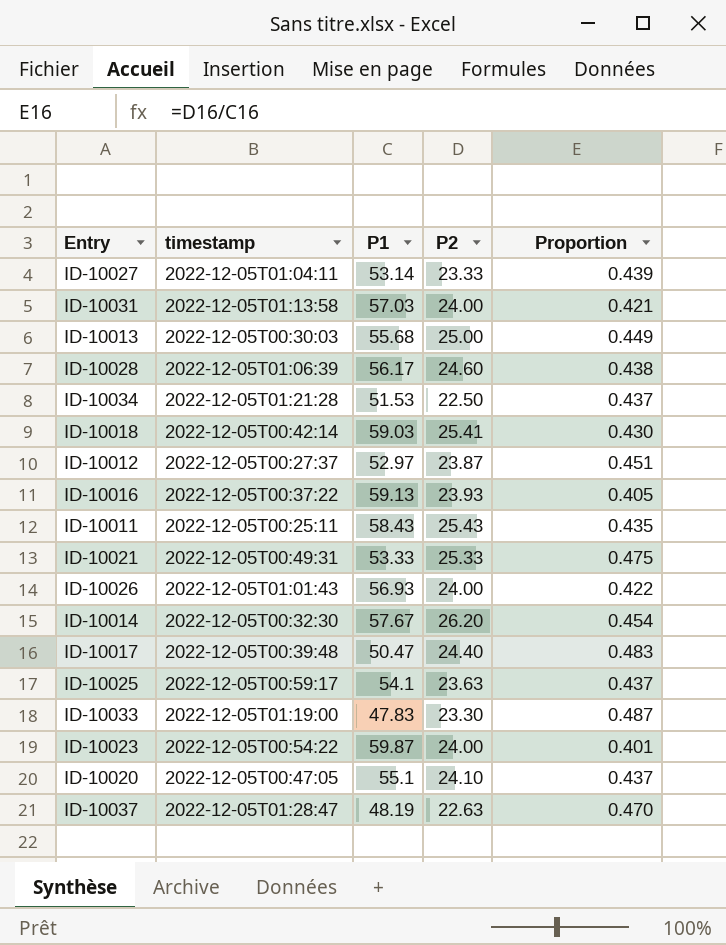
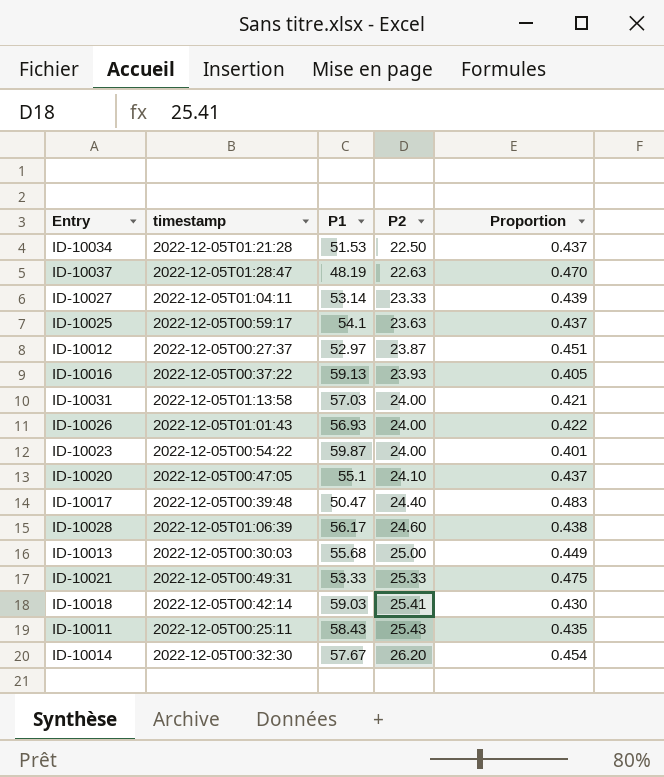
row order: none -> P2 ascending
row ID-10033: 2022-12-05T01:19:00 | 47.83 | 23.30 | 0.487 -> none

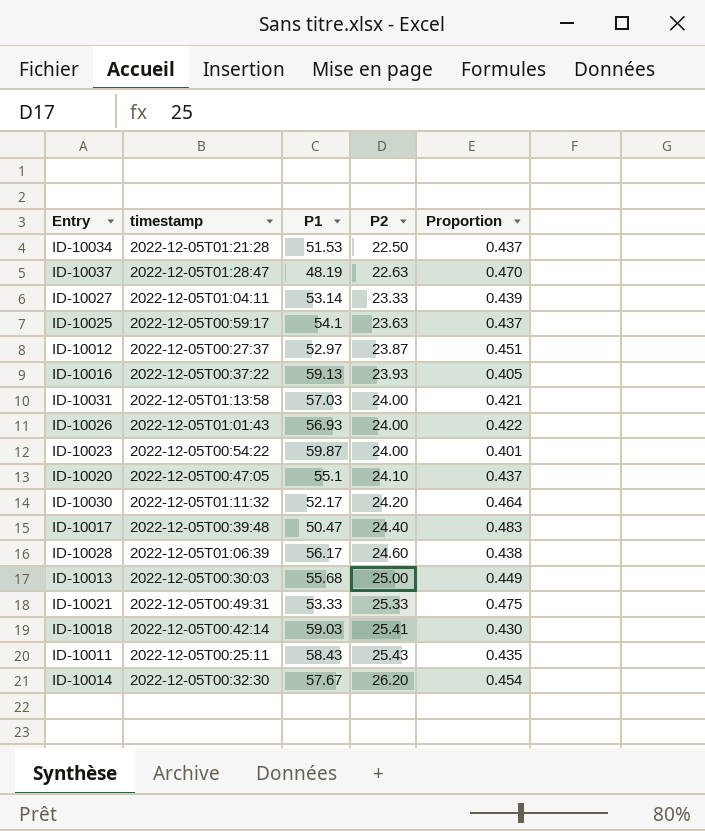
row ID-10030: none -> 2022-12-05T01:11:32 | 52.17 | 24.20 | 0.464

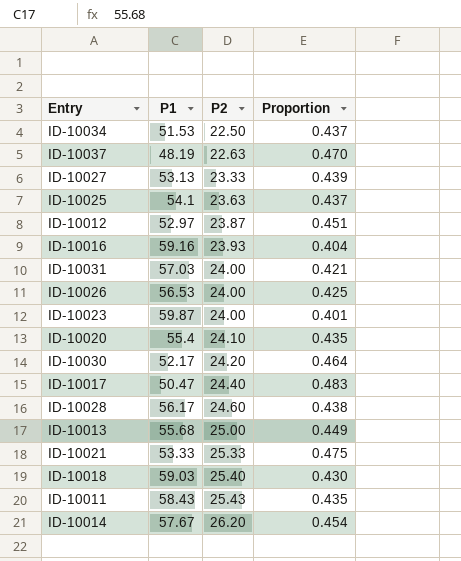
column timestamp | position: 2 -> none
ID-10027 | P1: 53.14 -> 53.13
ID-10016 | P1: 59.13 -> 59.16
ID-10016 | Proportion: 0.405 -> 0.404
ID-10026 | P1: 56.93 -> 56.53
ID-10026 | Proportion: 0.422 -> 0.425
ID-10020 | P1: 55.1 -> 55.4
ID-10020 | Proportion: 0.437 -> 0.435
ID-10018 | P2: 25.41 -> 25.40

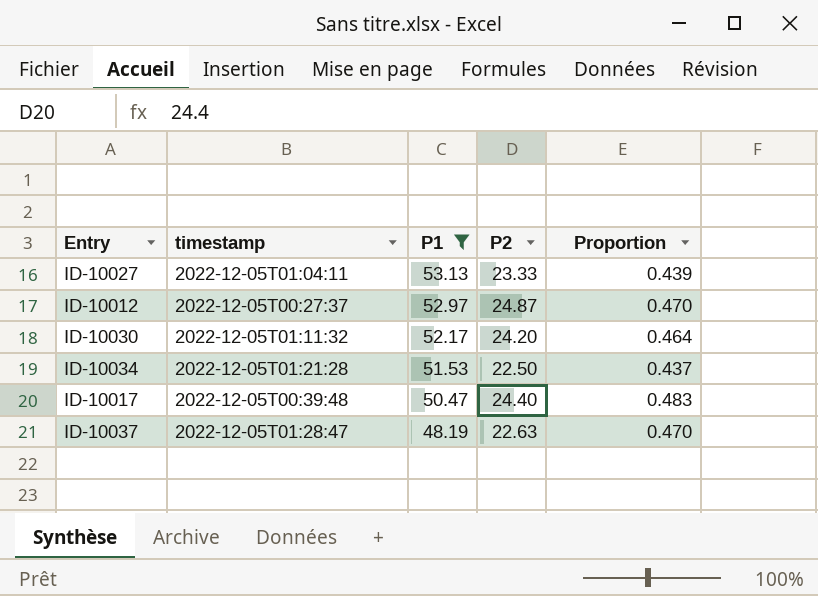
filter: none -> P1 <= 53.13
row order: P2 ascending -> P1 descending
column timestamp | position: none -> 2
ID-10012 | P2: 23.87 -> 24.87
ID-10012 | Proportion: 0.451 -> 0.470

